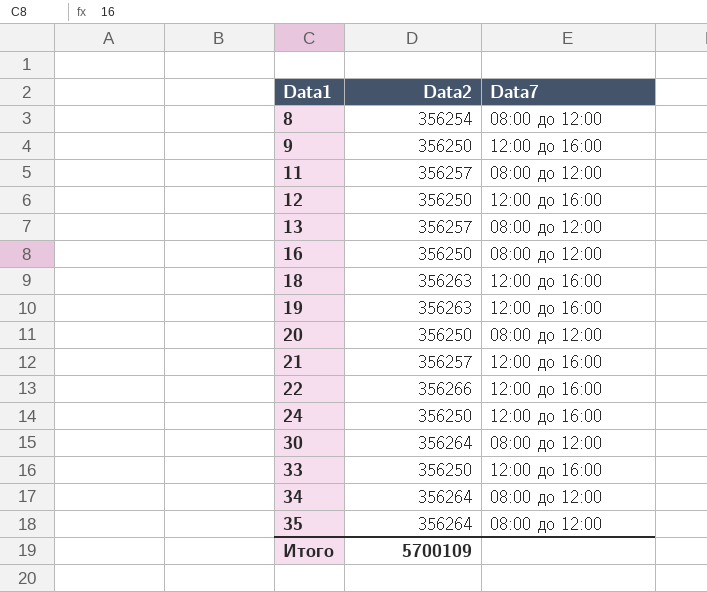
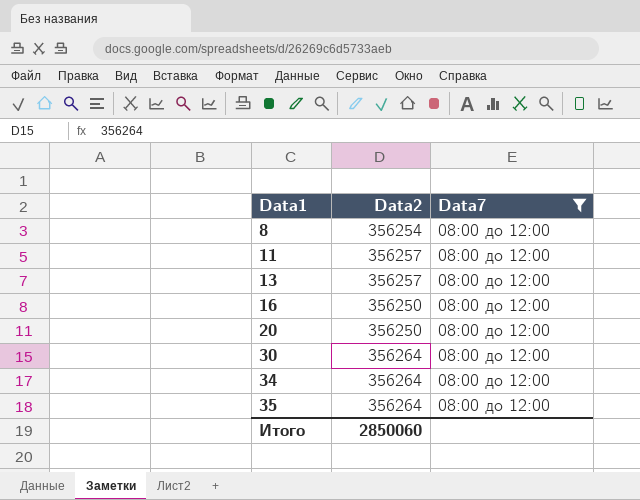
filter: none -> Data7 = 08:00 до 12:00
Итого | Data2: 5700109 -> 2850060

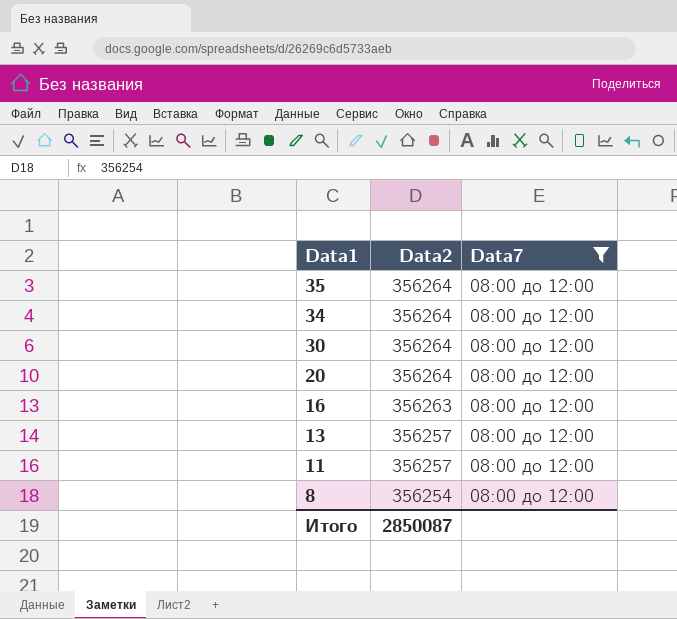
row order: Data1 ascending -> Data1 descending
20 | Data2: 356250 -> 356264
16 | Data2: 356250 -> 356263
Итого | Data2: 2850060 -> 2850087

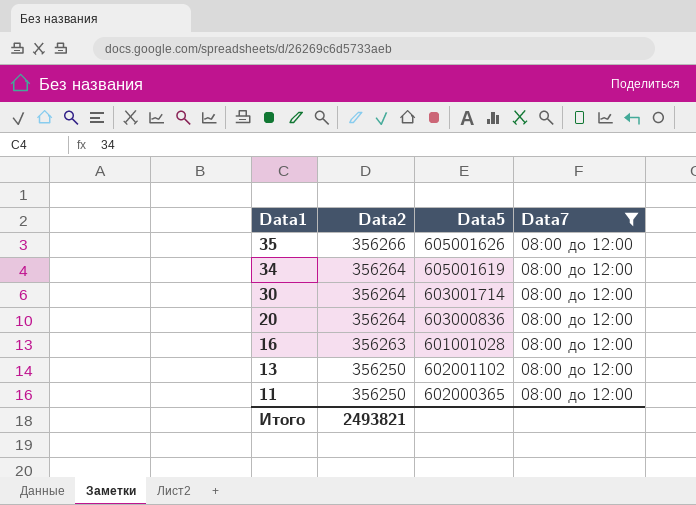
column Data5 | position: none -> 3
row 8: 356254 | 08:00 до 12:00 -> none
35 | Data2: 356264 -> 356266
13 | Data2: 356257 -> 356250
11 | Data2: 356257 -> 356250
Итого | Data2: 2850087 -> 2493821

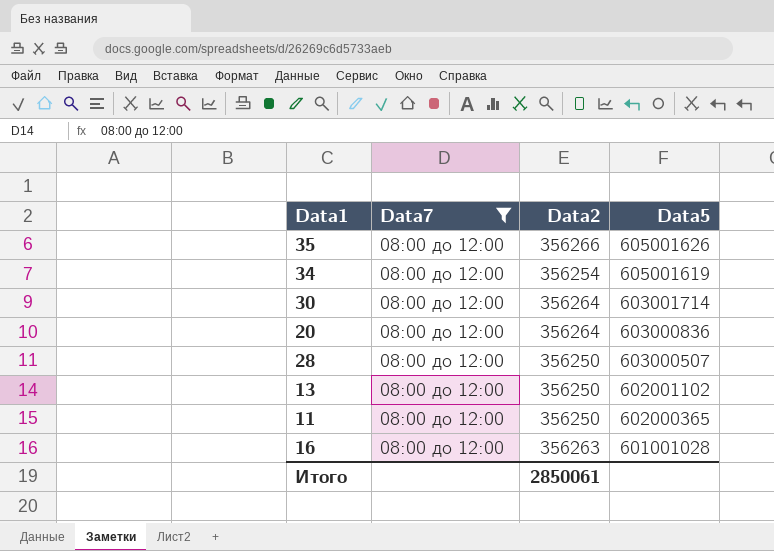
row order: Data1 descending -> Data5 descending
column Data7 | position: 4 -> 2
34 | Data2: 356264 -> 356254
row 28: none -> 08:00 до 12:00 | 356250 | 603000507
Итого | Data2: 2493821 -> 2850061

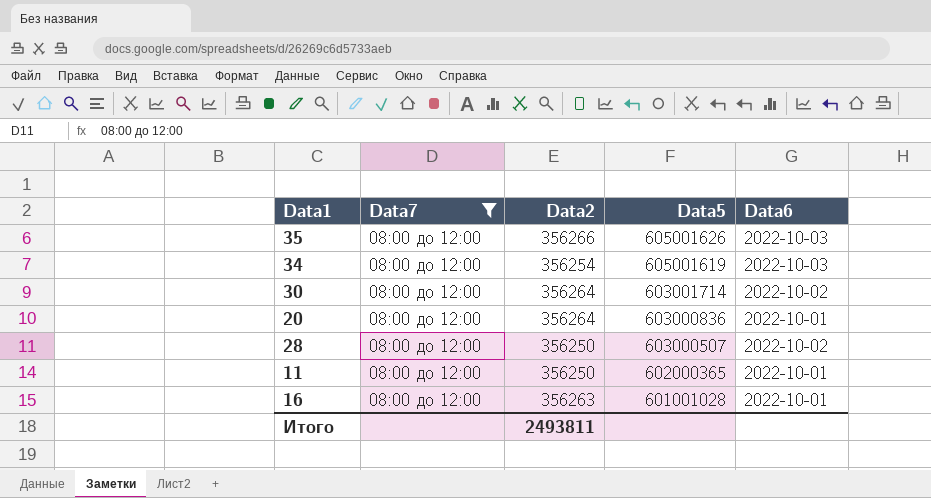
column Data6 | position: none -> 5
row 13: 08:00 до 12:00 | 356250 | 602001102 -> none
Итого | Data2: 2850061 -> 2493811

